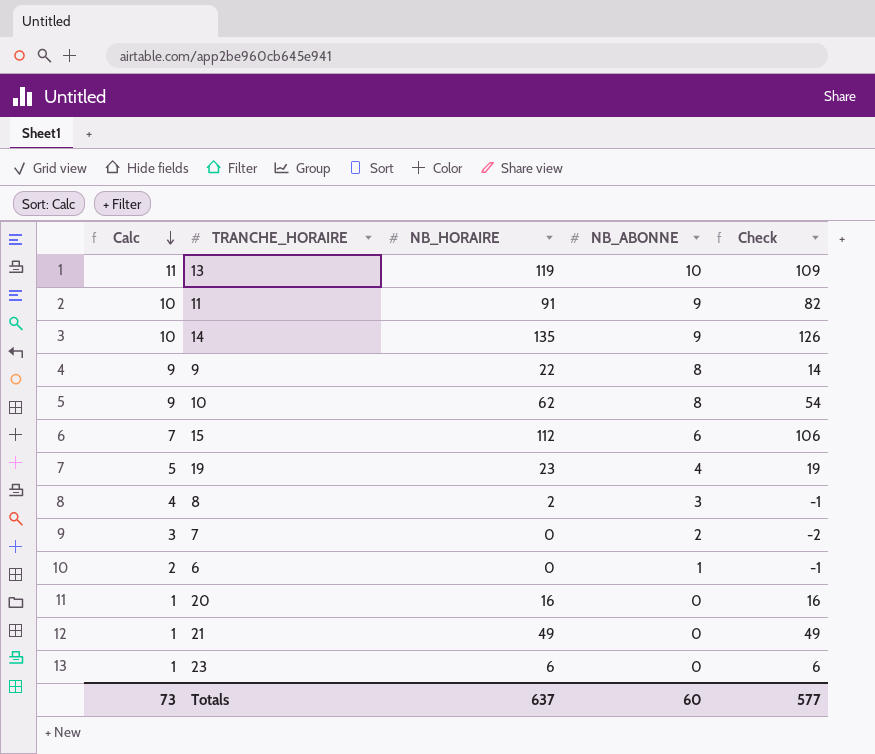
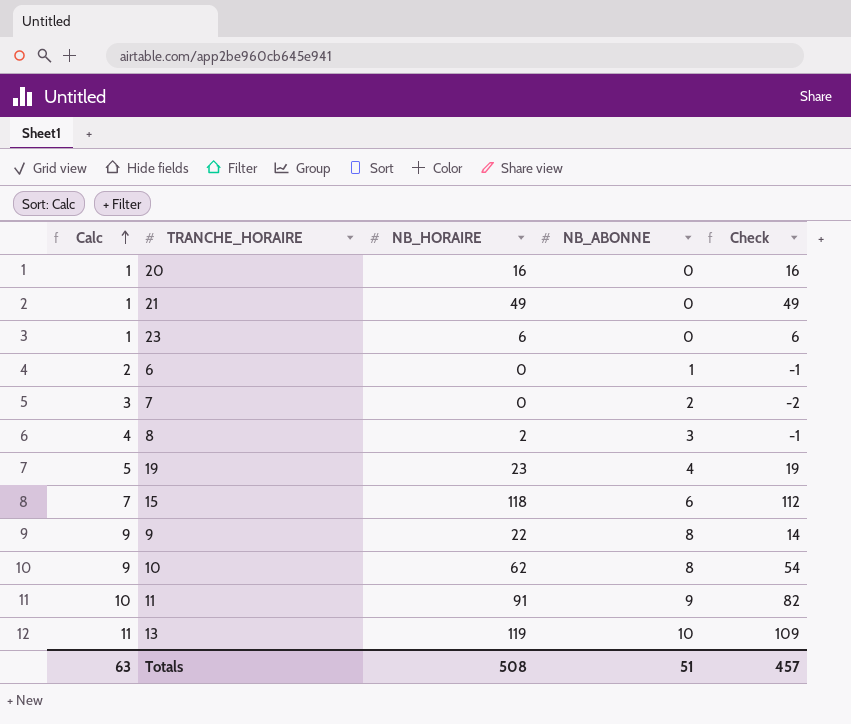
row order: Calc descending -> Calc ascending
row 14: 10 | 135 | 9 | 126 -> none
15 | NB_HORAIRE: 112 -> 118
15 | Check: 106 -> 112
Totals | Calc: 73 -> 63
Totals | NB_HORAIRE: 637 -> 508
Totals | NB_ABONNE: 60 -> 51
Totals | Check: 577 -> 457

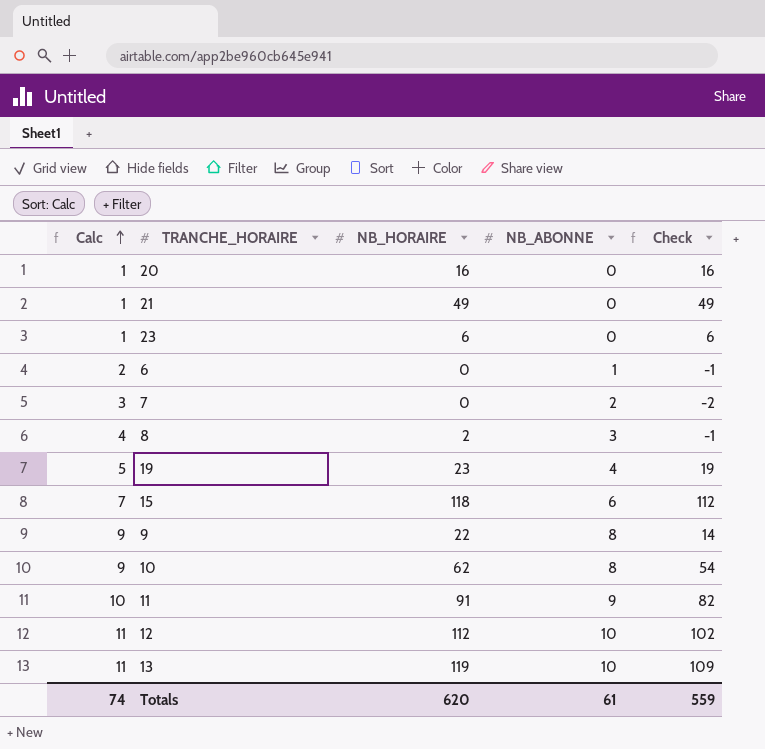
row 12: none -> 11 | 112 | 10 | 102
Totals | Calc: 63 -> 74
Totals | NB_HORAIRE: 508 -> 620
Totals | NB_ABONNE: 51 -> 61
Totals | Check: 457 -> 559

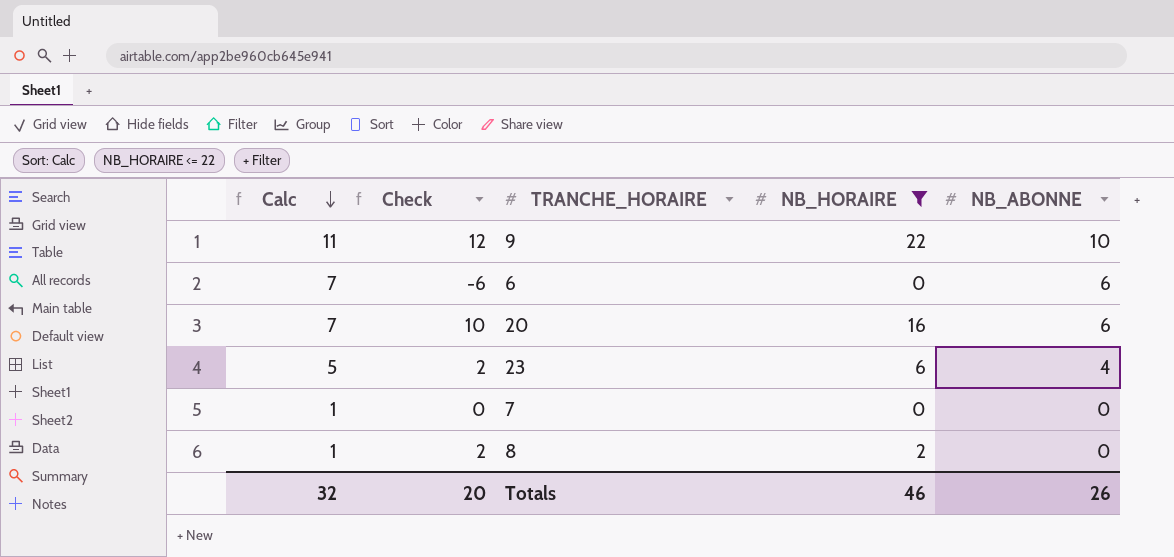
filter: none -> NB_HORAIRE <= 22
row order: Calc ascending -> Calc descending
column Check | position: 5 -> 2
9 | Calc: 9 -> 11
9 | Check: 14 -> 12
9 | NB_ABONNE: 8 -> 10
6 | Calc: 2 -> 7
6 | Check: -1 -> -6
6 | NB_ABONNE: 1 -> 6
20 | Calc: 1 -> 7
20 | Check: 16 -> 10
20 | NB_ABONNE: 0 -> 6
23 | Calc: 1 -> 5
23 | Check: 6 -> 2
23 | NB_ABONNE: 0 -> 4
7 | Calc: 3 -> 1
7 | Check: -2 -> 0
7 | NB_ABONNE: 2 -> 0
8 | Calc: 4 -> 1
8 | Check: -1 -> 2
8 | NB_ABONNE: 3 -> 0
Totals | Calc: 74 -> 32
Totals | Check: 559 -> 20
Totals | NB_HORAIRE: 620 -> 46
Totals | NB_ABONNE: 61 -> 26

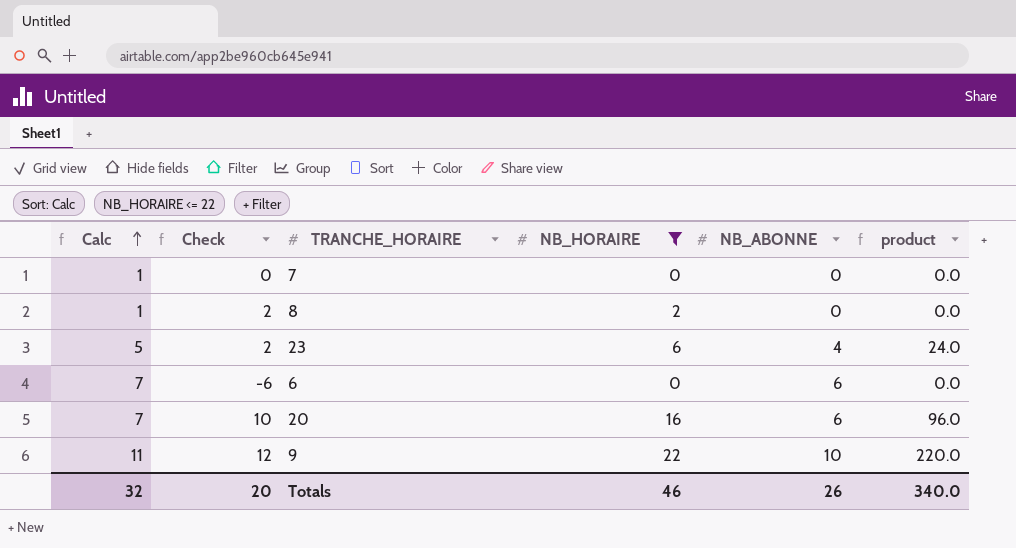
row order: Calc descending -> Calc ascending
column product | formula: none -> [NB_HORAIRE] * [NB_ABONNE]

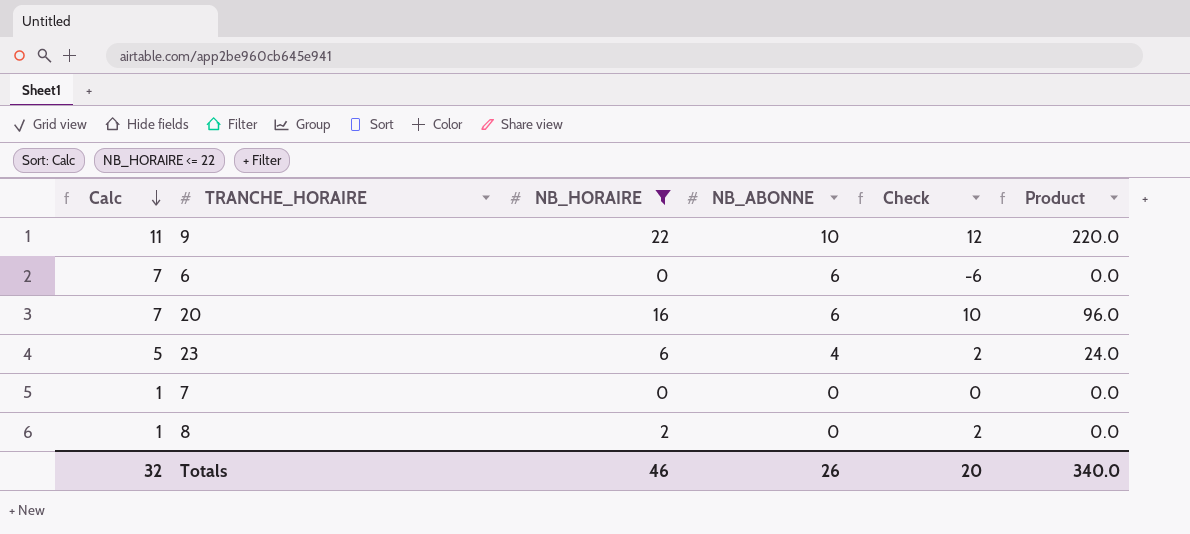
row order: Calc ascending -> Calc descending
column Check | position: 2 -> 5
column name: product -> Product

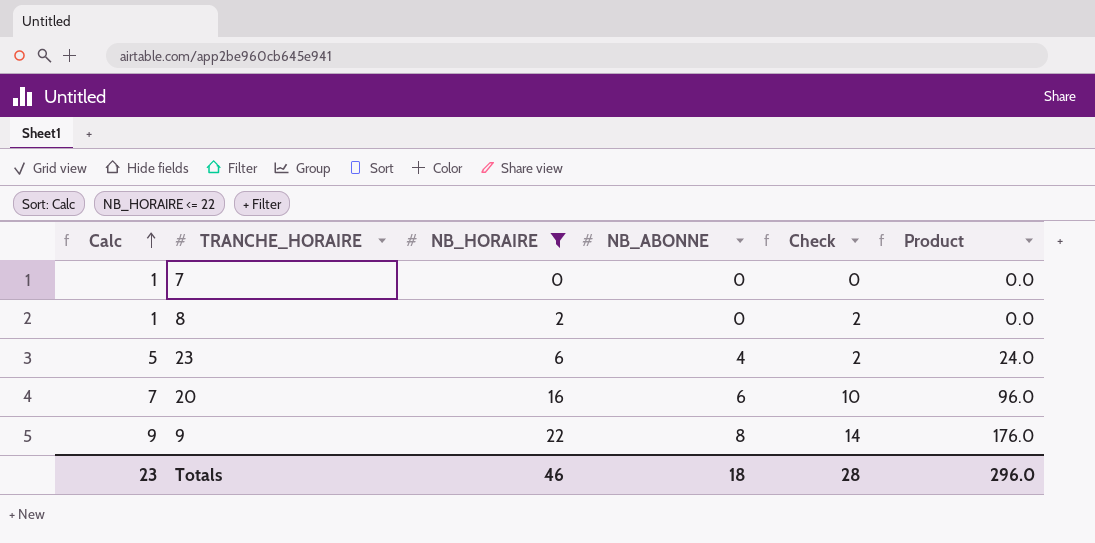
row order: Calc descending -> Calc ascending
row 6: 7 | 0 | 6 | -6 | 0.0 -> none
9 | Calc: 11 -> 9
9 | NB_ABONNE: 10 -> 8
9 | Check: 12 -> 14
9 | Product: 220.0 -> 176.0
Totals | Calc: 32 -> 23
Totals | NB_ABONNE: 26 -> 18
Totals | Check: 20 -> 28
Totals | Product: 340.0 -> 296.0

